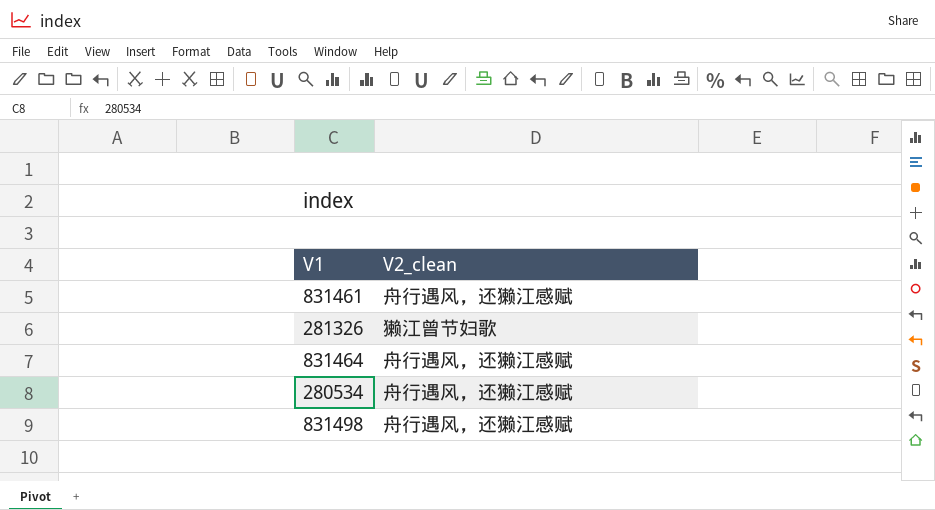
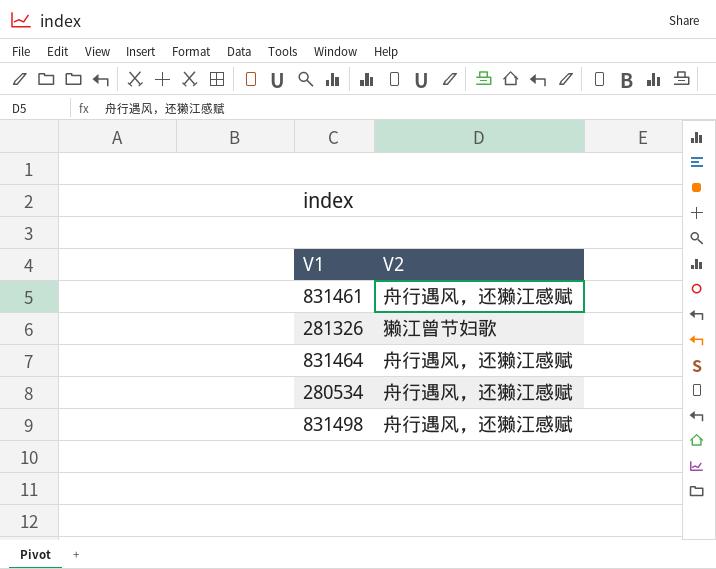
column name: V2_clean -> V2

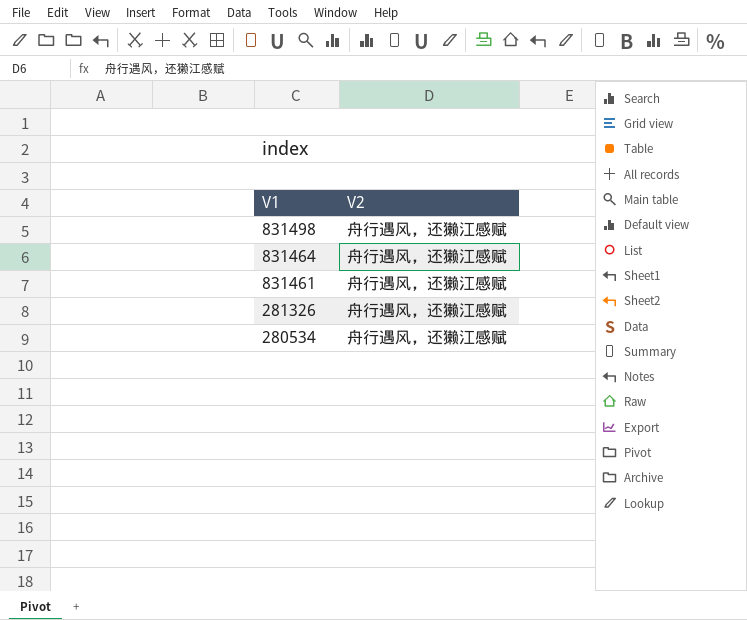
row order: none -> V1 descending
281326 | V2: 獭江曾节妇歌 -> 舟行遇风，还獭江感赋

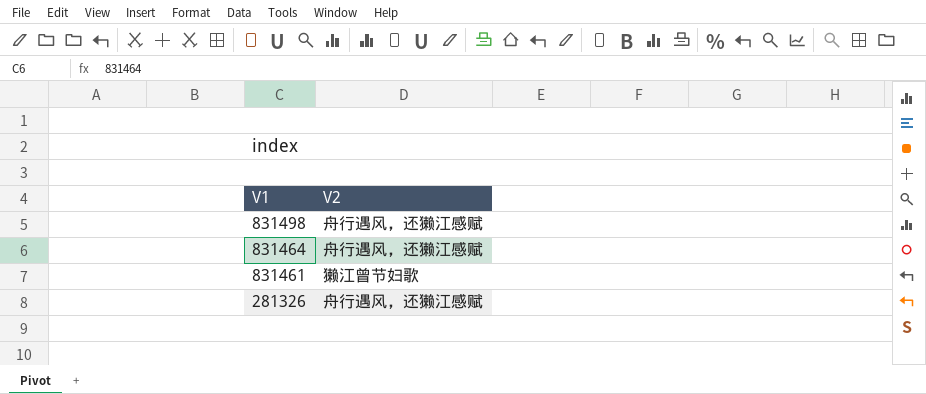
row 280534: 舟行遇风，还獭江感赋 -> none
831461 | V2: 舟行遇风，还獭江感赋 -> 獭江曾节妇歌

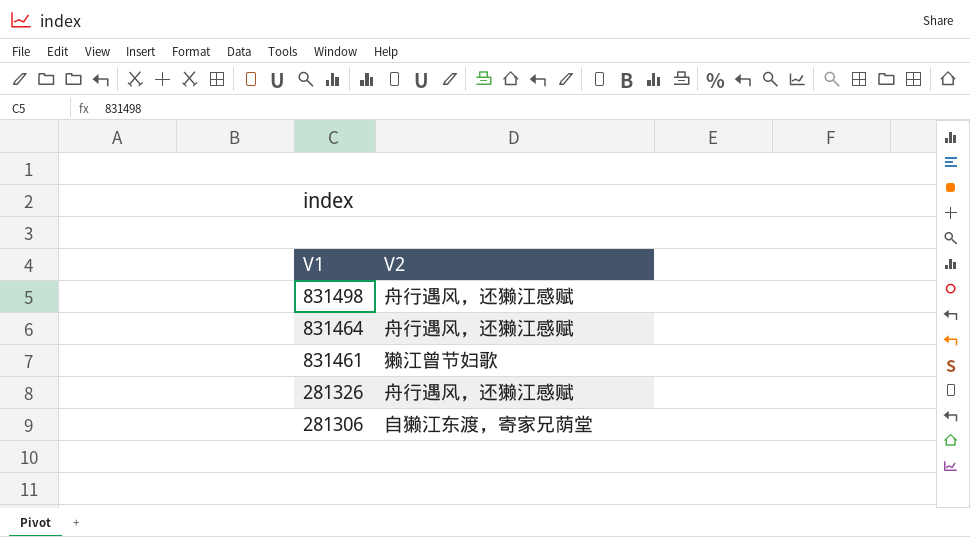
row 281306: none -> 自獭江东渡，寄家兄荫堂

